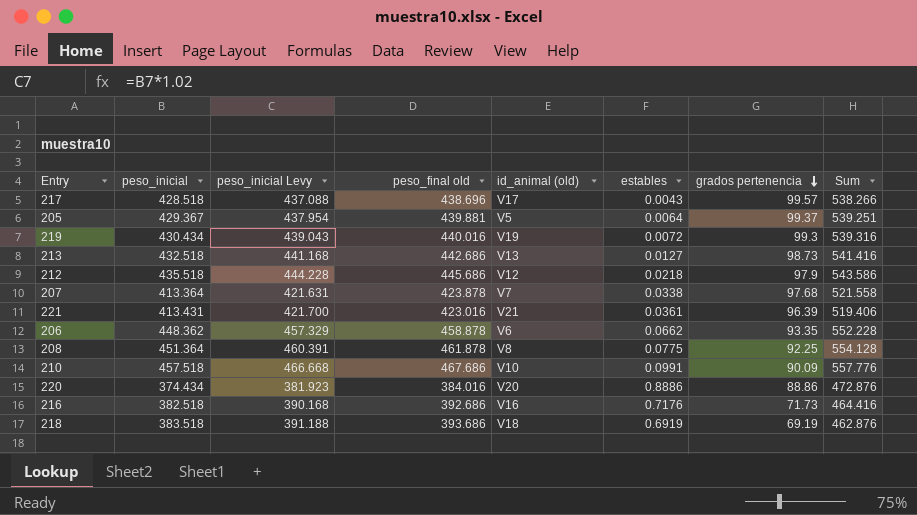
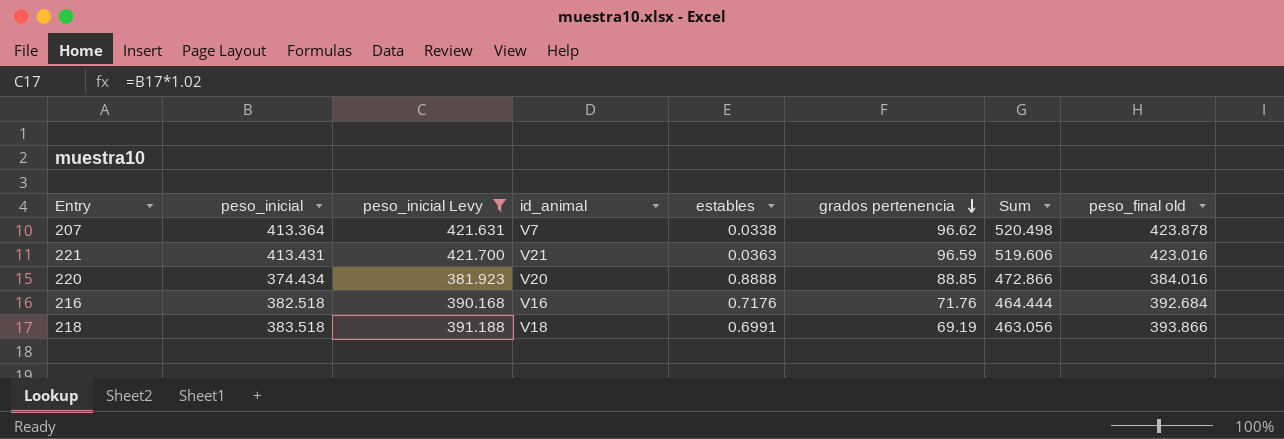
filter: none -> peso_inicial Levy <= 421.700
column name: id_animal (old) -> id_animal
column peso_final old | position: 4 -> 8
207 | grados pertenencia: 97.68 -> 96.62
207 | Sum: 521.558 -> 520.498
221 | estables: 0.0361 -> 0.0363
221 | grados pertenencia: 96.39 -> 96.59
221 | Sum: 519.406 -> 519.606
220 | estables: 0.8886 -> 0.8888
220 | grados pertenencia: 88.86 -> 88.85
220 | Sum: 472.876 -> 472.866
216 | grados pertenencia: 71.73 -> 71.76
216 | Sum: 464.416 -> 464.444
216 | peso_final old: 392.686 -> 392.684
218 | estables: 0.6919 -> 0.6991
218 | Sum: 462.876 -> 463.056
218 | peso_final old: 393.686 -> 393.866

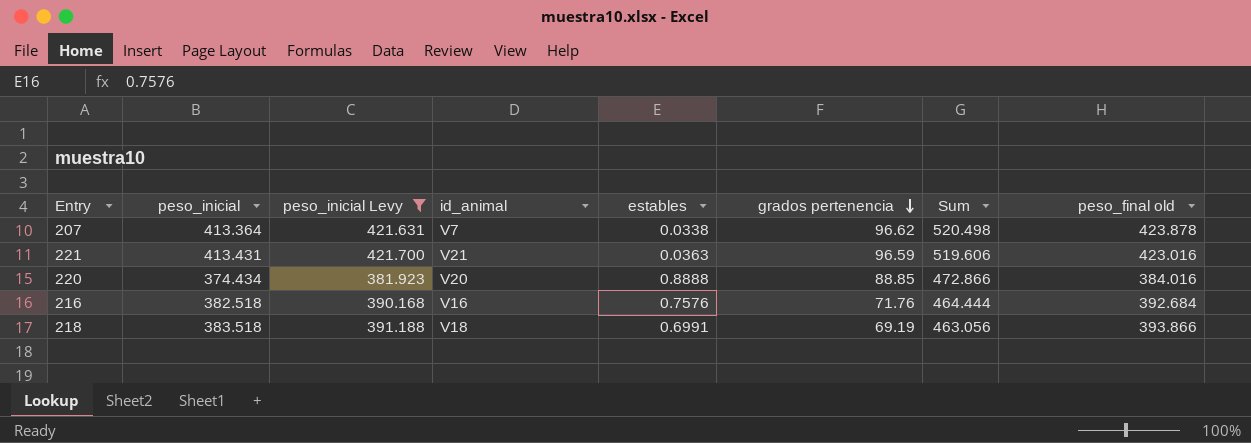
216 | estables: 0.7176 -> 0.7576

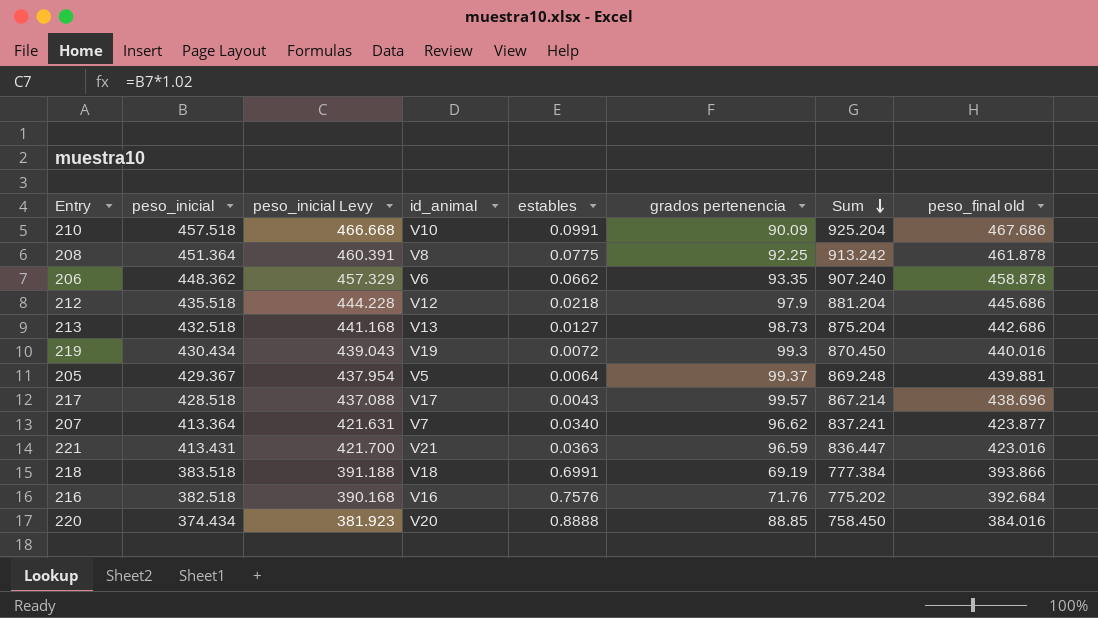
filter: peso_inicial Levy <= 421.700 -> none
row order: grados pertenencia descending -> Sum descending
column Sum | formula: [grados pertenencia] + [peso_final old] -> [peso_inicial] + [peso_final old]
207 | estables: 0.0338 -> 0.0340
207 | peso_final old: 423.878 -> 423.877

